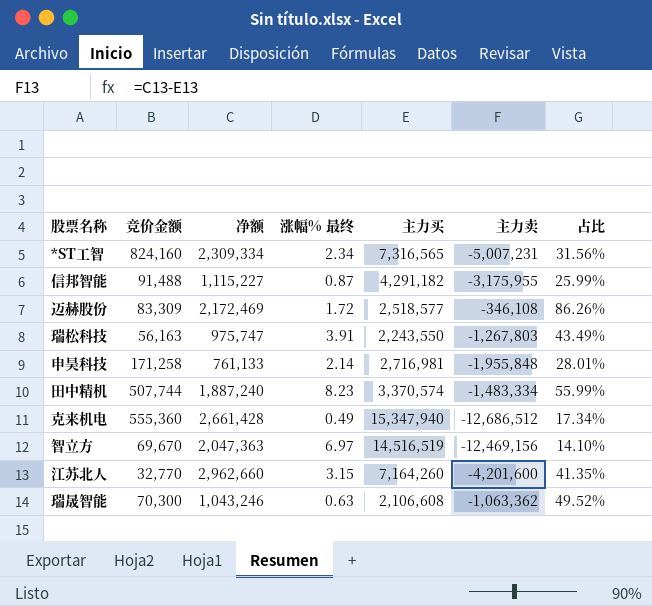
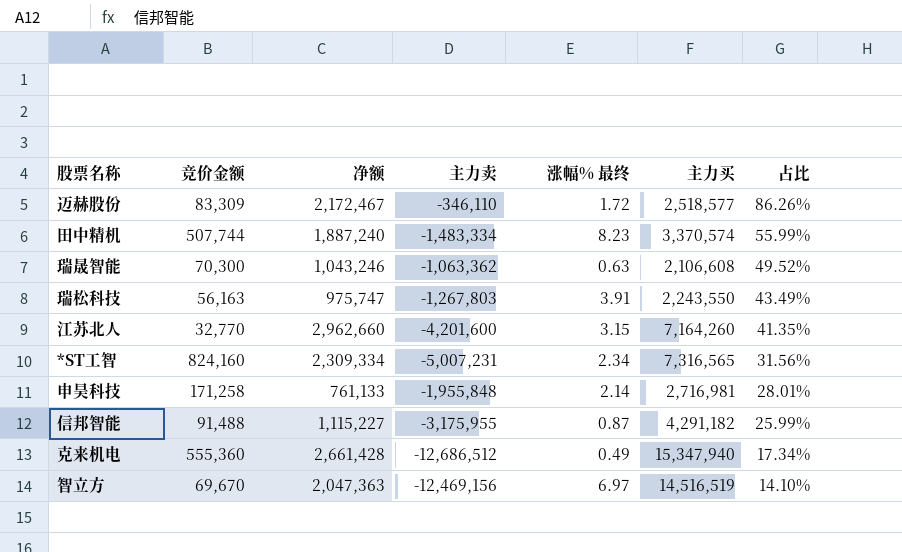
row order: none -> 占比 descending
column 主力卖 | position: 6 -> 4
迈赫股份 | 净额: 2,172,469 -> 2,172,467
迈赫股份 | 主力卖: -346,108 -> -346,110

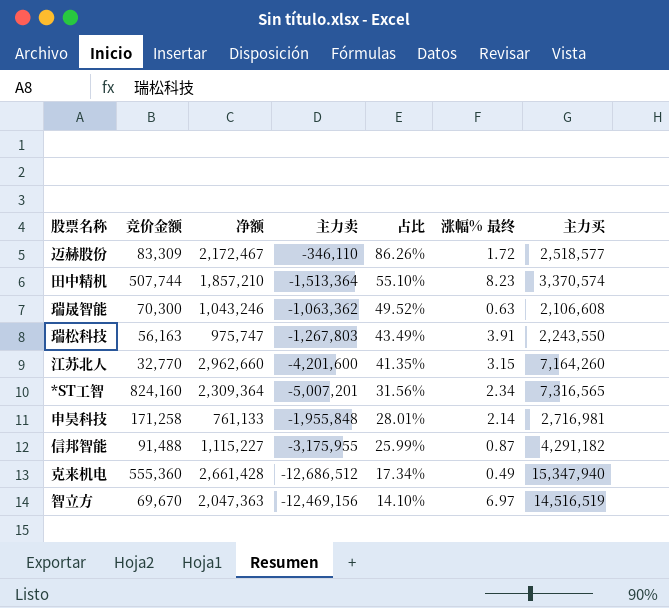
column 占比 | position: 7 -> 5
田中精机 | 净额: 1,887,240 -> 1,857,210
田中精机 | 主力卖: -1,483,334 -> -1,513,364
田中精机 | 占比: 55.99% -> 55.10%
*ST工智 | 净额: 2,309,334 -> 2,309,364
*ST工智 | 主力卖: -5,007,231 -> -5,007,201

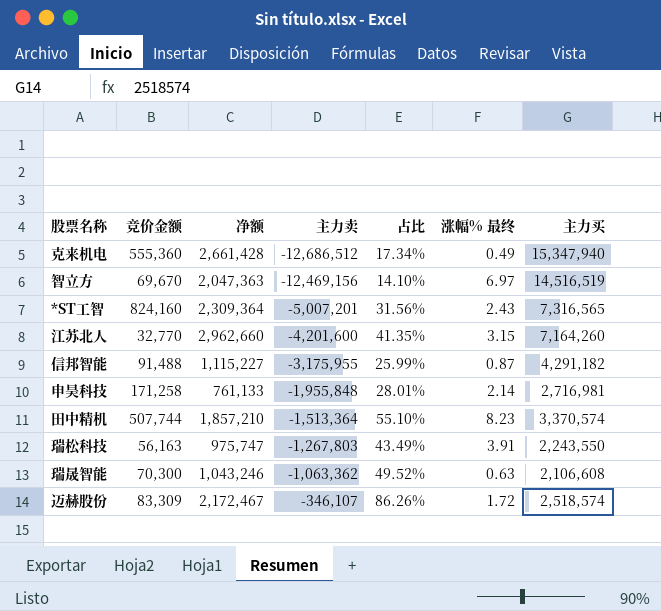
row order: 占比 descending -> 主力卖 ascending
*ST工智 | 涨幅% 最终: 2.34 -> 2.43
迈赫股份 | 主力卖: -346,110 -> -346,107
迈赫股份 | 主力买: 2,518,577 -> 2,518,574

